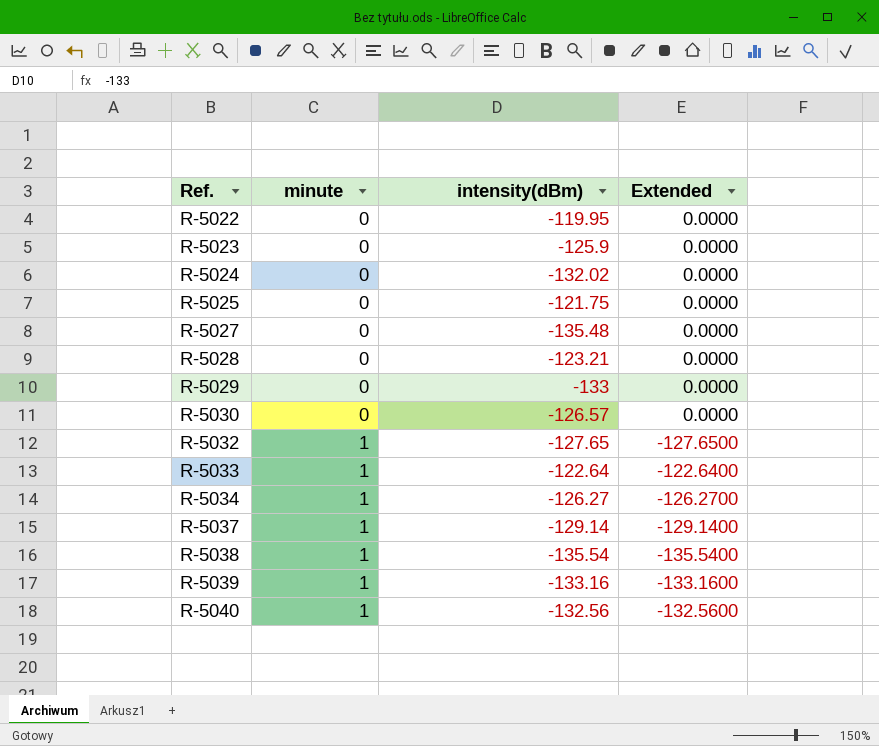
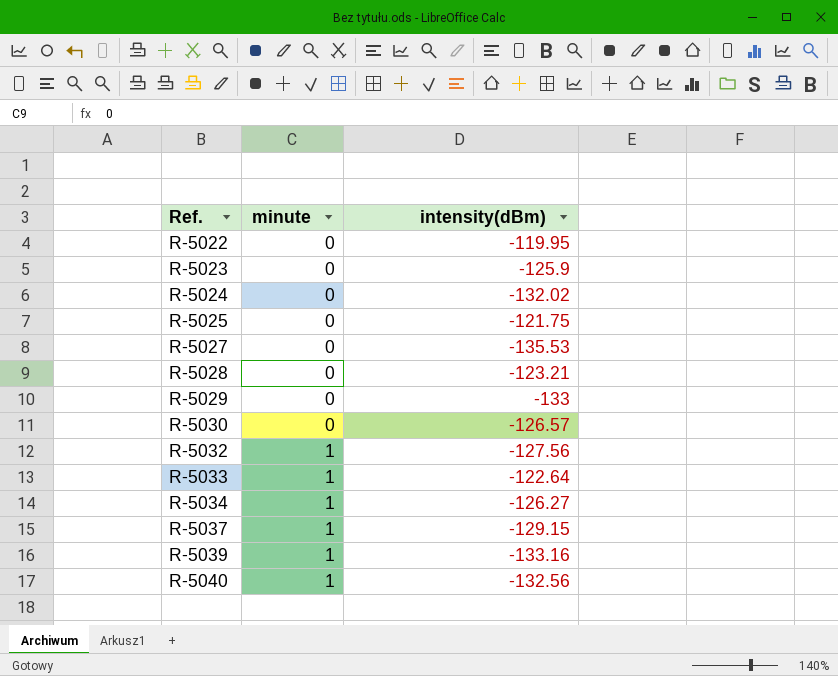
column Extended | formula: [minute] * [intensity(dBm)] -> none
row R-5038: 1 | -135.54 | -135.5400 -> none
R-5027 | intensity(dBm): -135.48 -> -135.53
R-5032 | intensity(dBm): -127.65 -> -127.56
R-5037 | intensity(dBm): -129.14 -> -129.15

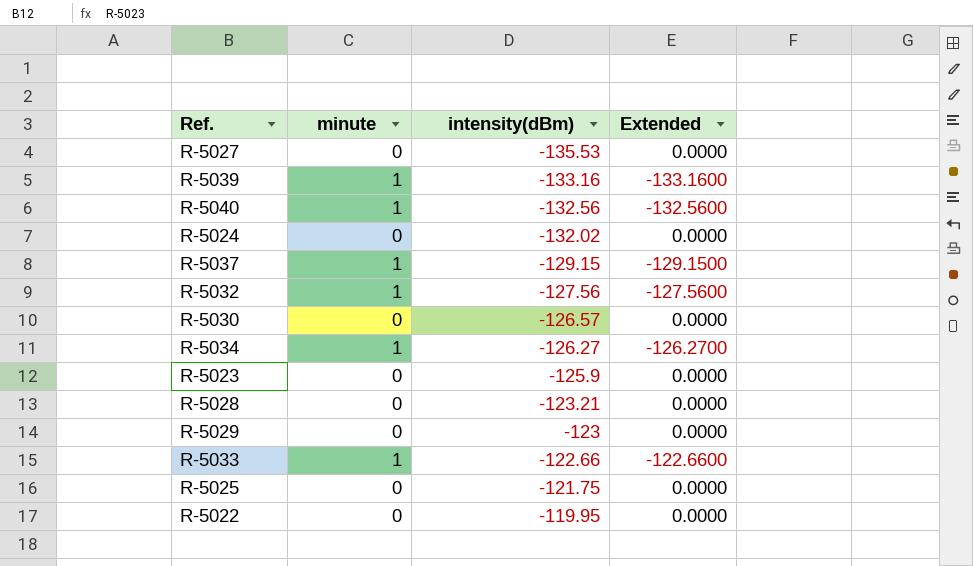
row order: Ref. ascending -> intensity(dBm) ascending
column Extended | formula: none -> [minute] * [intensity(dBm)]
R-5029 | intensity(dBm): -133 -> -123
R-5033 | intensity(dBm): -122.64 -> -122.66

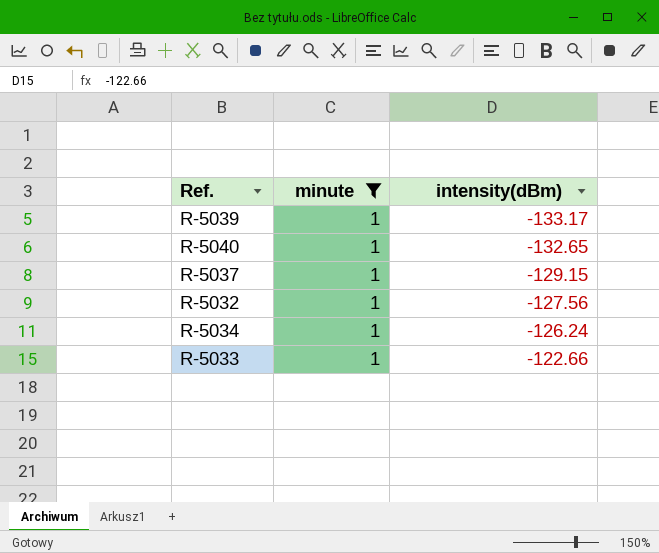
filter: none -> minute = 1
column Extended | formula: [minute] * [intensity(dBm)] -> none
R-5039 | intensity(dBm): -133.16 -> -133.17
R-5040 | intensity(dBm): -132.56 -> -132.65
R-5034 | intensity(dBm): -126.27 -> -126.24

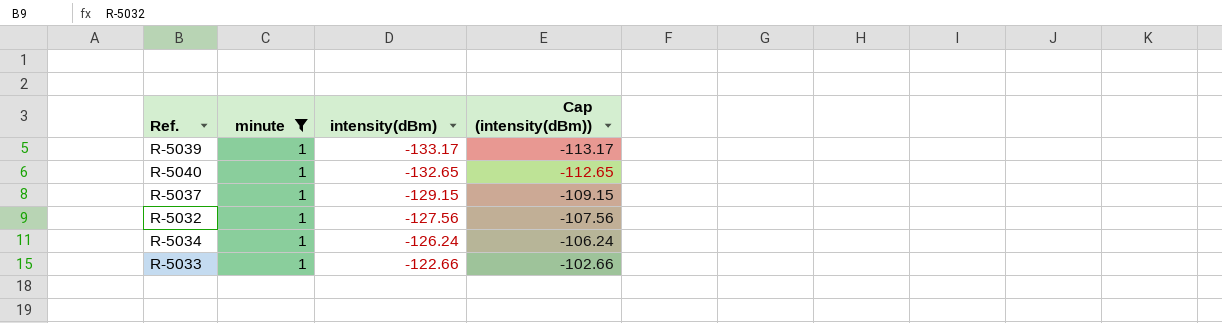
column Cap (intensity(dBm)) | formula: none -> [intensity(dBm)] + 20

